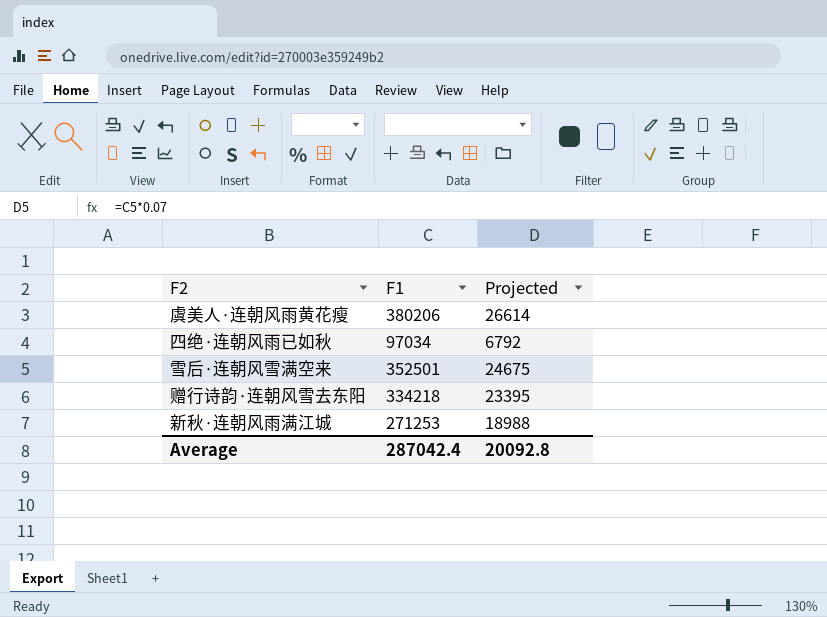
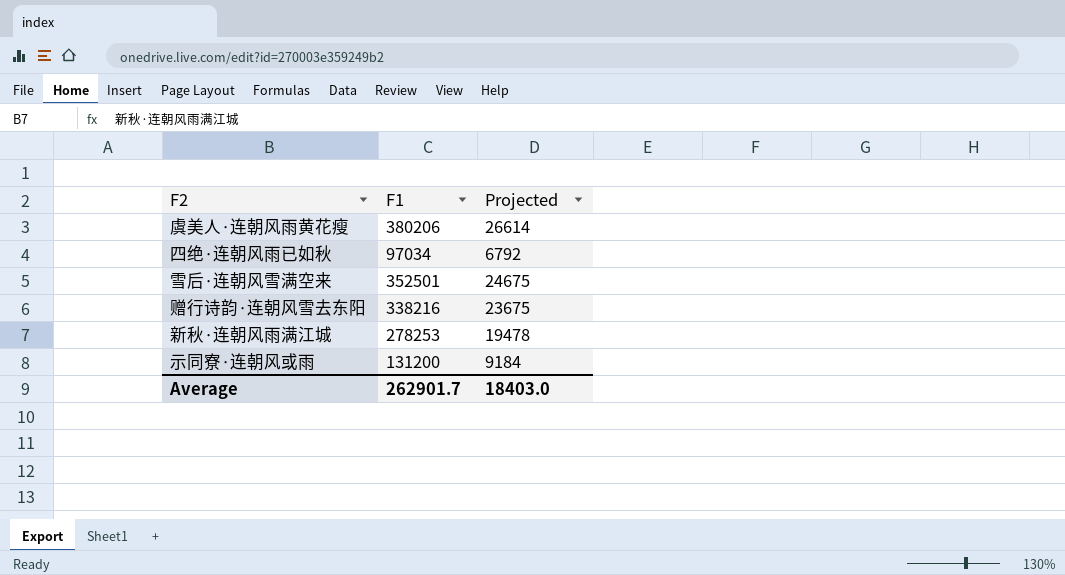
赠行诗韵·连朝风雪去东阳 | F1: 334218 -> 338216
赠行诗韵·连朝风雪去东阳 | Projected: 23395 -> 23675
新秋·连朝风雨满江城 | F1: 271253 -> 278253
新秋·连朝风雨满江城 | Projected: 18988 -> 19478
row 示同寮·连朝风或雨: none -> 131200 | 9184
Average | F1: 287042.4 -> 262901.7
Average | Projected: 20092.8 -> 18403.0

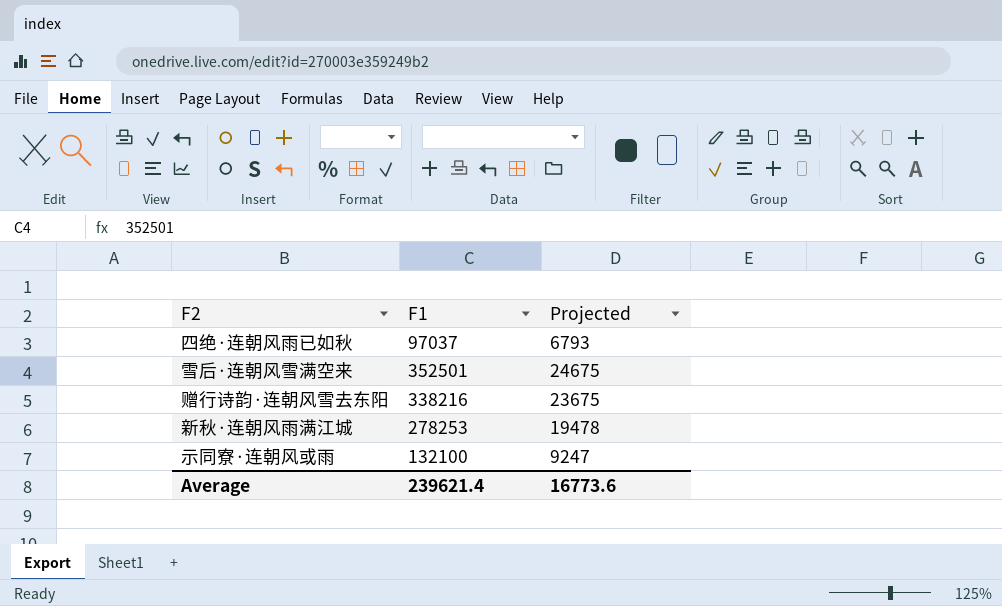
row 虞美人·连朝风雨黄花瘦: 380206 | 26614 -> none
四绝·连朝风雨已如秋 | F1: 97034 -> 97037
四绝·连朝风雨已如秋 | Projected: 6792 -> 6793
示同寮·连朝风或雨 | F1: 131200 -> 132100
示同寮·连朝风或雨 | Projected: 9184 -> 9247
Average | F1: 262901.7 -> 239621.4
Average | Projected: 18403.0 -> 16773.6

